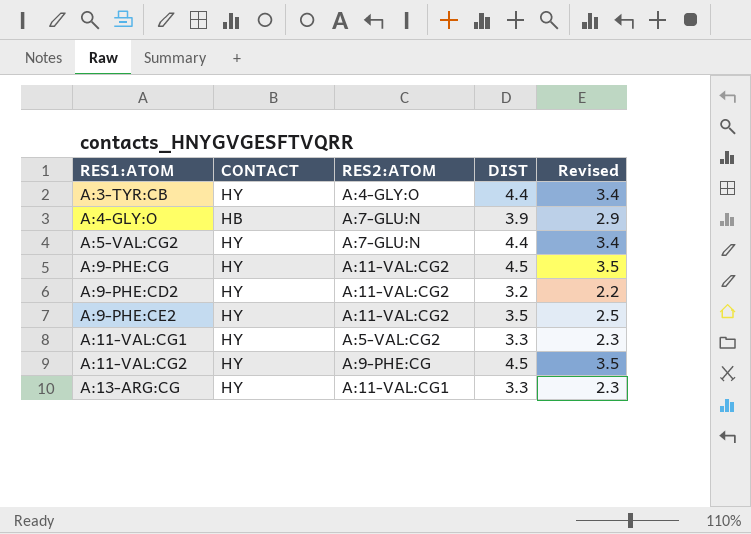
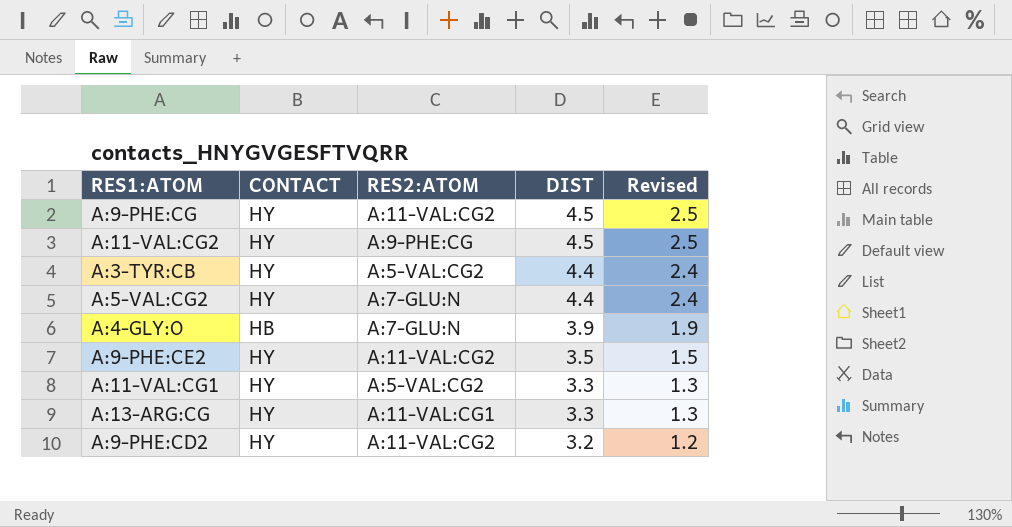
row order: none -> DIST descending
column Revised | formula: [DIST] - 1 -> [DIST] - 2
A:3-TYR:CB | RES2:ATOM: A:4-GLY:O -> A:5-VAL:CG2

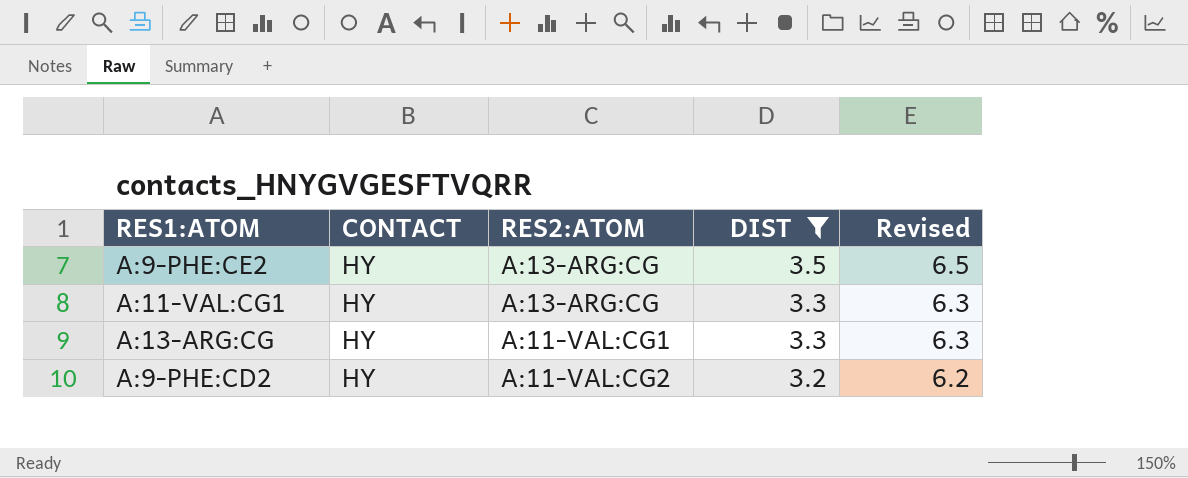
filter: none -> DIST <= 3.5
column Revised | formula: [DIST] - 2 -> [DIST] + 3
A:9-PHE:CE2 | RES2:ATOM: A:11-VAL:CG2 -> A:13-ARG:CG
A:11-VAL:CG1 | RES2:ATOM: A:5-VAL:CG2 -> A:13-ARG:CG

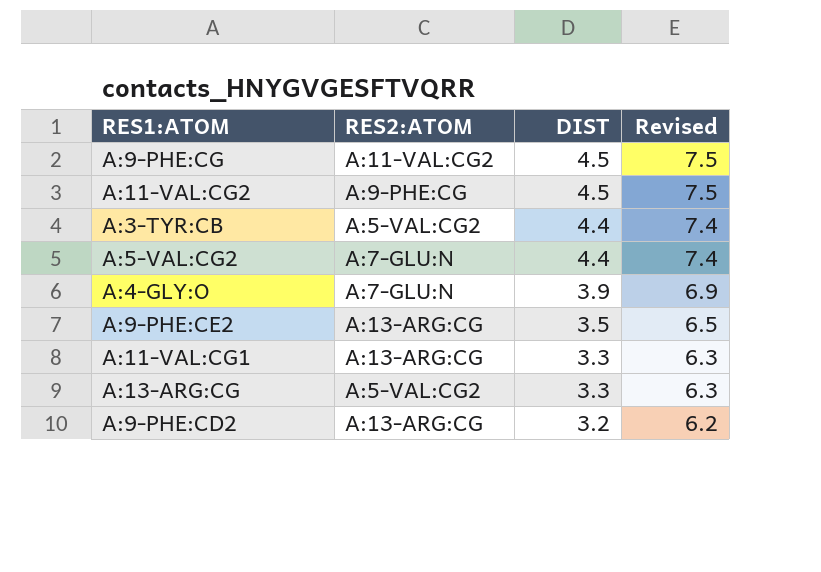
filter: DIST <= 3.5 -> none
column CONTACT | position: 2 -> none
A:13-ARG:CG | RES2:ATOM: A:11-VAL:CG1 -> A:5-VAL:CG2
A:9-PHE:CD2 | RES2:ATOM: A:11-VAL:CG2 -> A:13-ARG:CG

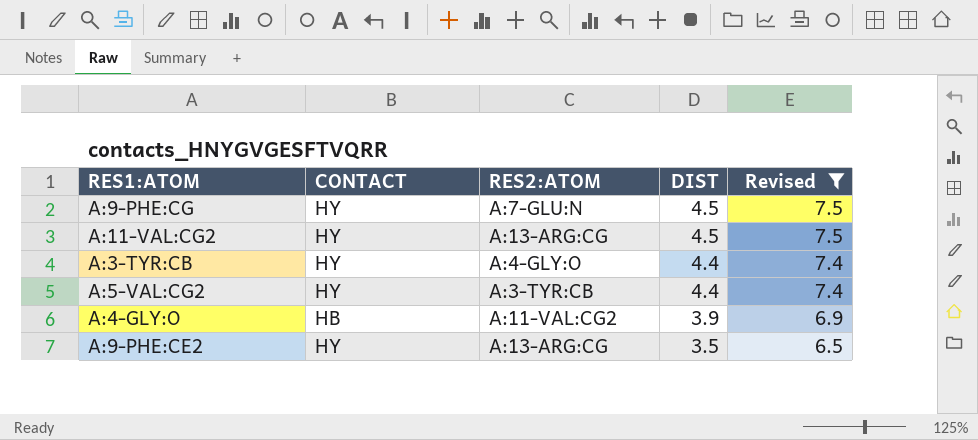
filter: none -> Revised >= 6.5
column CONTACT | position: none -> 2
A:9-PHE:CG | RES2:ATOM: A:11-VAL:CG2 -> A:7-GLU:N
A:11-VAL:CG2 | RES2:ATOM: A:9-PHE:CG -> A:13-ARG:CG
A:3-TYR:CB | RES2:ATOM: A:5-VAL:CG2 -> A:4-GLY:O
A:5-VAL:CG2 | RES2:ATOM: A:7-GLU:N -> A:3-TYR:CB
A:4-GLY:O | RES2:ATOM: A:7-GLU:N -> A:11-VAL:CG2

